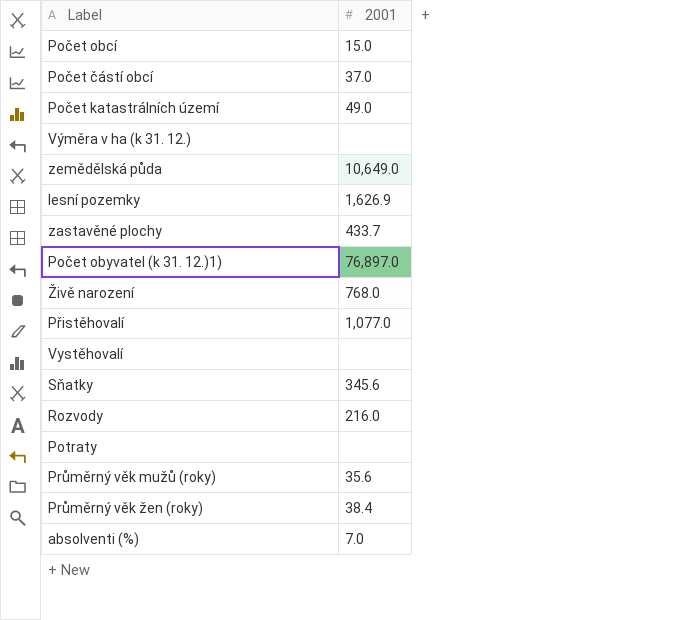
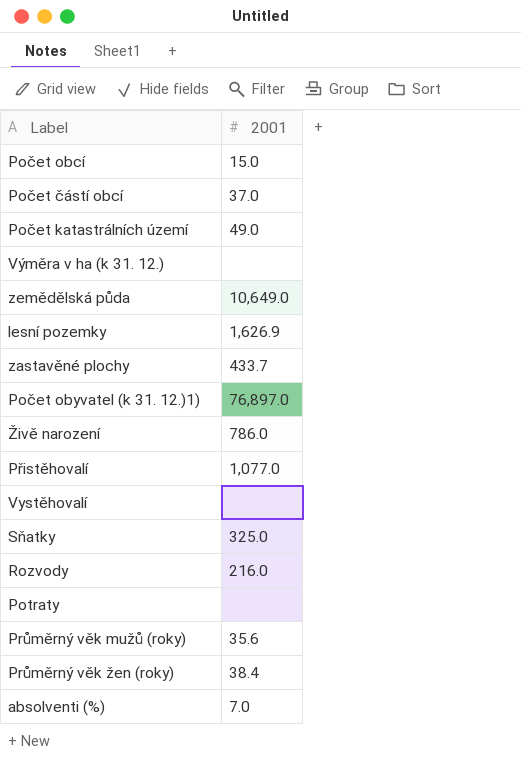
Živě narození | 2001: 768.0 -> 786.0
Sňatky | 2001: 345.6 -> 325.0

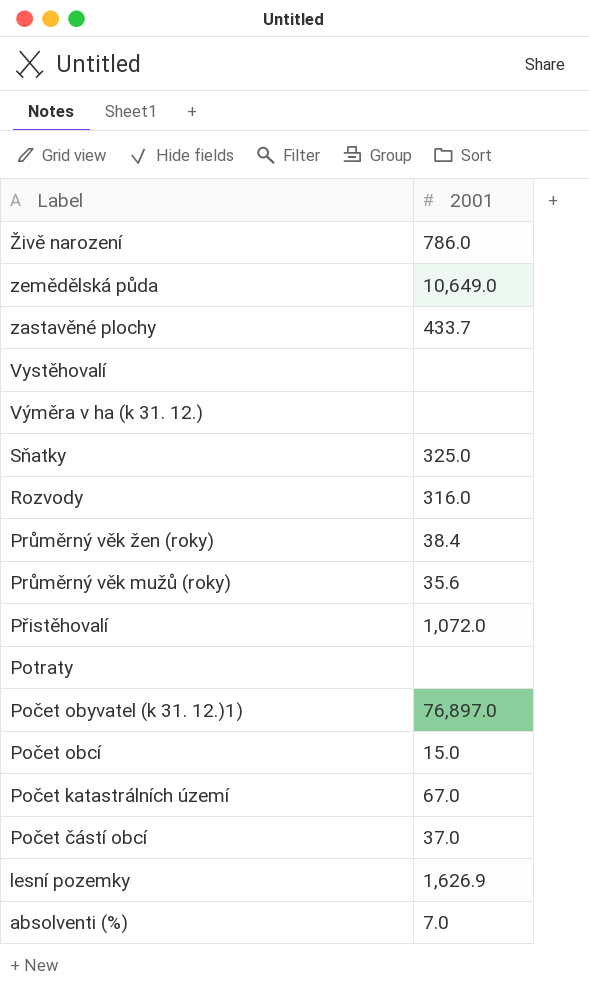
row order: none -> Label descending
Rozvody | 2001: 216.0 -> 316.0
Přistěhovalí | 2001: 1,077.0 -> 1,072.0
Počet katastrálních území | 2001: 49.0 -> 67.0

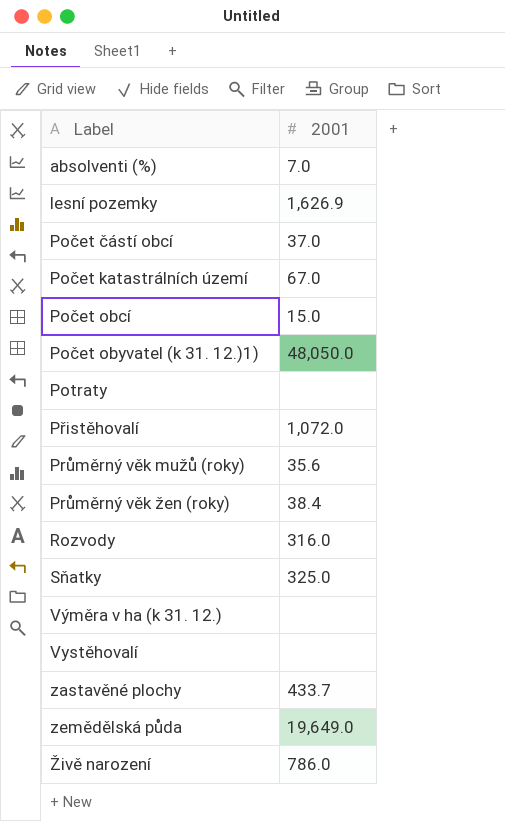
row order: Label descending -> Label ascending
Počet obyvatel (k 31. 12.)1) | 2001: 76,897.0 -> 48,050.0
zemědělská půda | 2001: 10,649.0 -> 19,649.0

